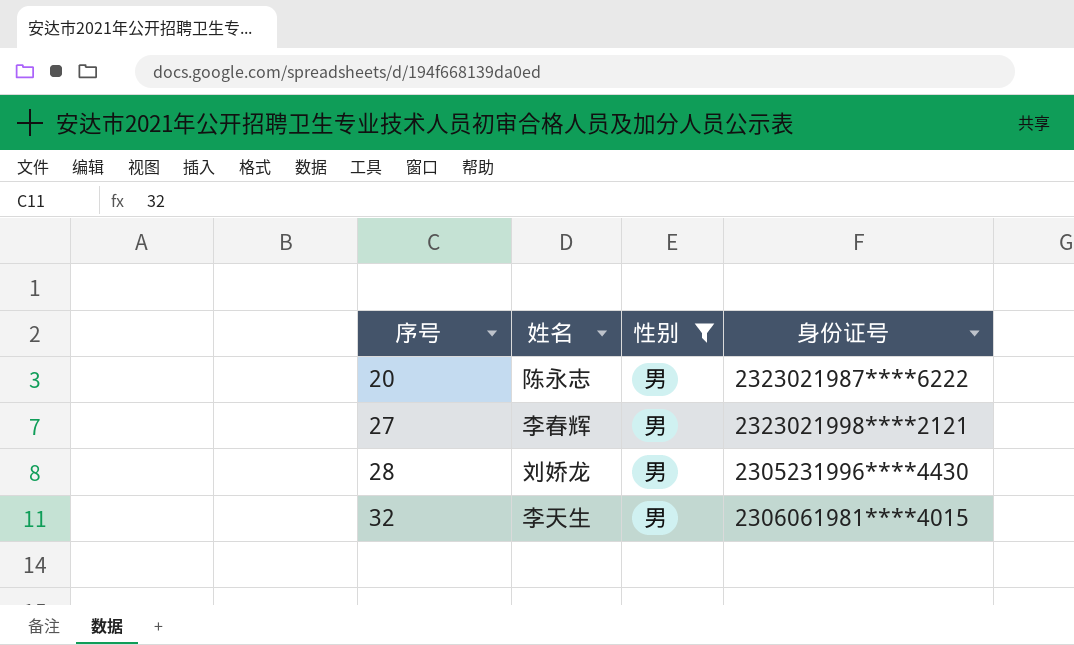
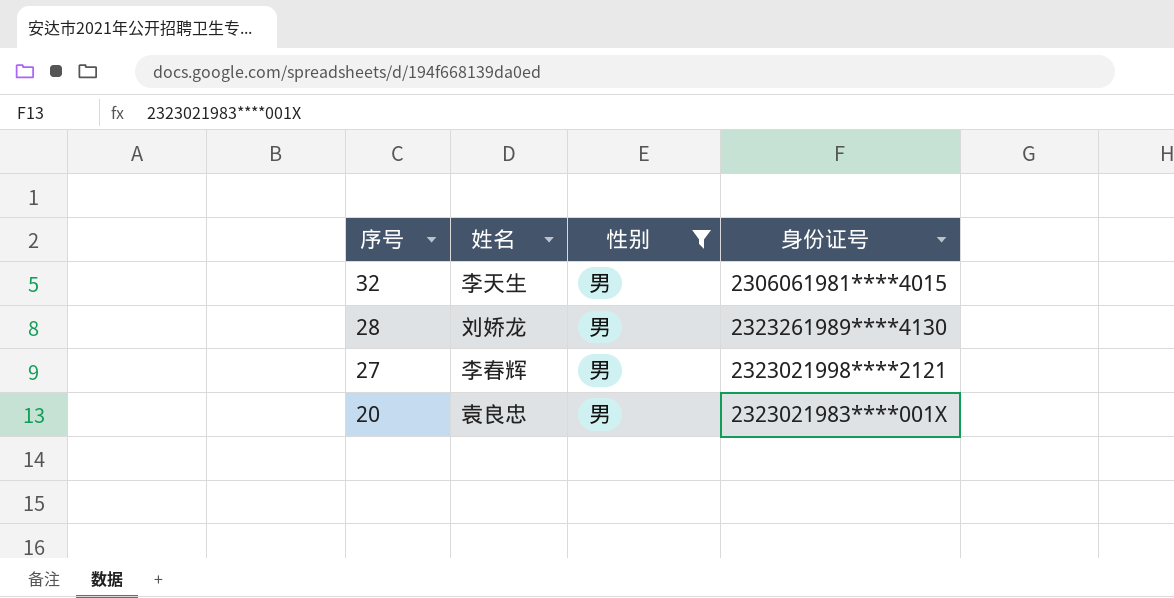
row order: 序号 ascending -> 序号 descending
28 | 身份证号: 2305231996****4430 -> 2323261989****4130
20 | 姓名: 陈永志 -> 袁良忠
20 | 身份证号: 2323021987****6222 -> 2323021983****001X

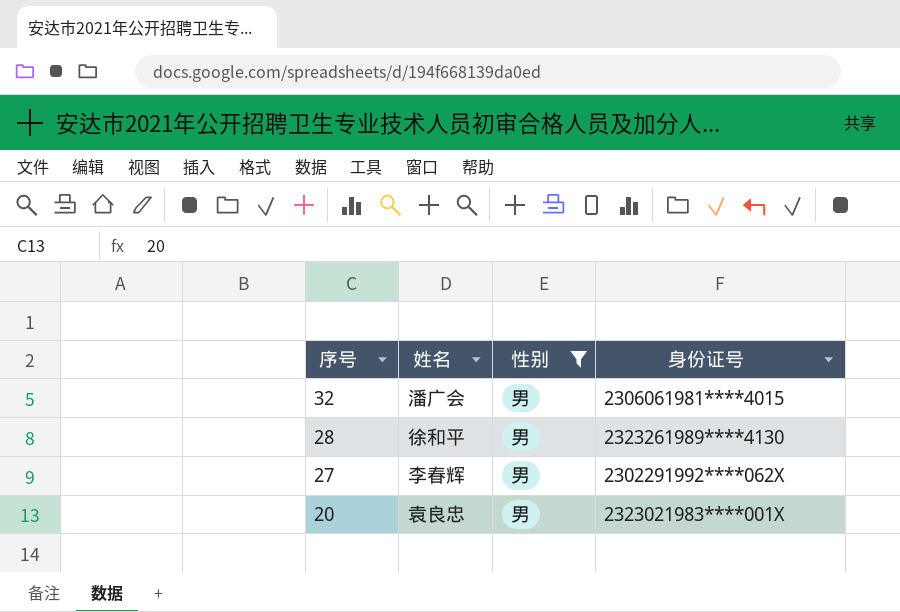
32 | 姓名: 李天生 -> 潘广会
28 | 姓名: 刘娇龙 -> 徐和平
27 | 身份证号: 2323021998****2121 -> 2302291992****062X

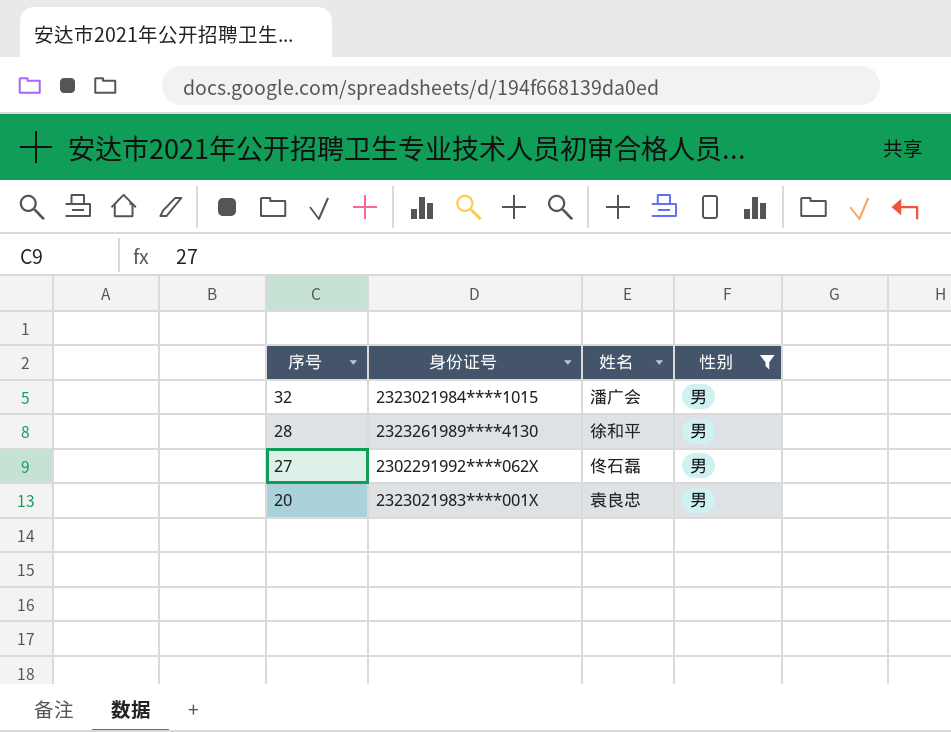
column 身份证号 | position: 4 -> 2
32 | 身份证号: 2306061981****4015 -> 2323021984****1015
27 | 姓名: 李春辉 -> 佟石磊

